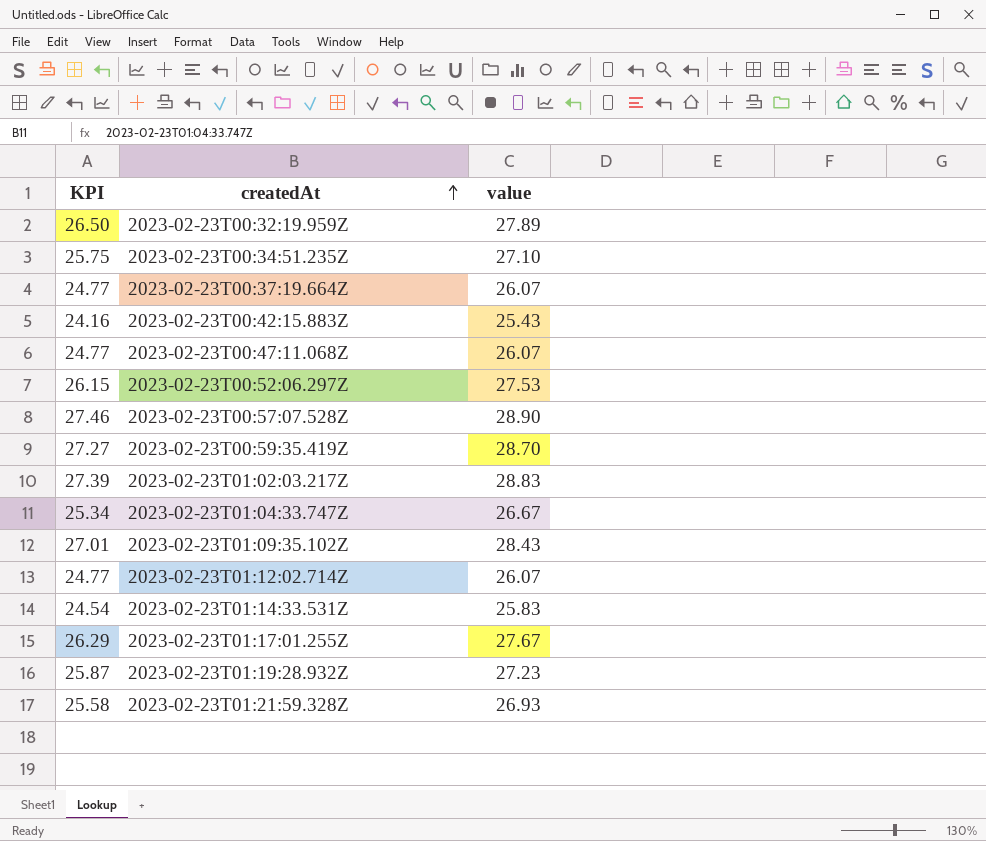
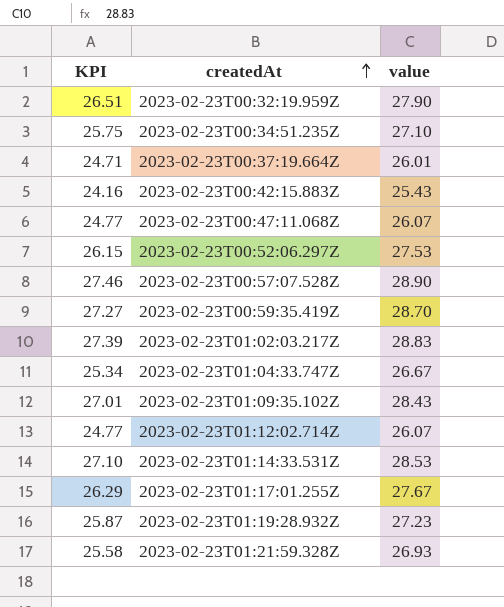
2023-02-23T00:32:19.959Z | KPI: 26.50 -> 26.51
2023-02-23T00:32:19.959Z | value: 27.89 -> 27.90
2023-02-23T00:37:19.664Z | KPI: 24.77 -> 24.71
2023-02-23T00:37:19.664Z | value: 26.07 -> 26.01
2023-02-23T01:14:33.531Z | KPI: 24.54 -> 27.10
2023-02-23T01:14:33.531Z | value: 25.83 -> 28.53

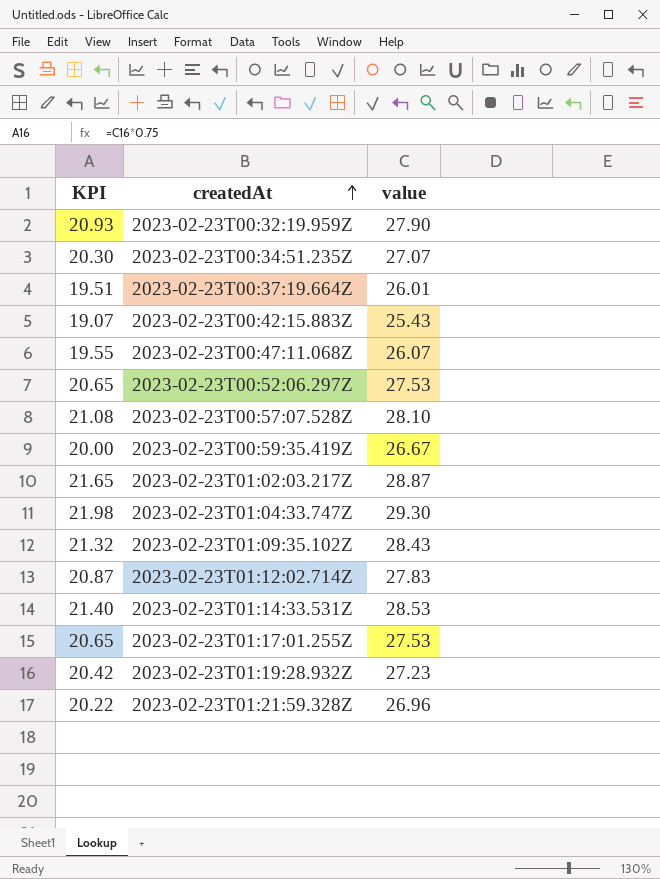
column KPI | formula: [value] * 0.95 -> [value] * 0.75
2023-02-23T00:34:51.235Z | value: 27.10 -> 27.07
2023-02-23T00:57:07.528Z | value: 28.90 -> 28.10
2023-02-23T00:59:35.419Z | value: 28.70 -> 26.67
2023-02-23T01:02:03.217Z | value: 28.83 -> 28.87
2023-02-23T01:04:33.747Z | value: 26.67 -> 29.30
2023-02-23T01:12:02.714Z | value: 26.07 -> 27.83
2023-02-23T01:17:01.255Z | value: 27.67 -> 27.53
2023-02-23T01:21:59.328Z | value: 26.93 -> 26.96

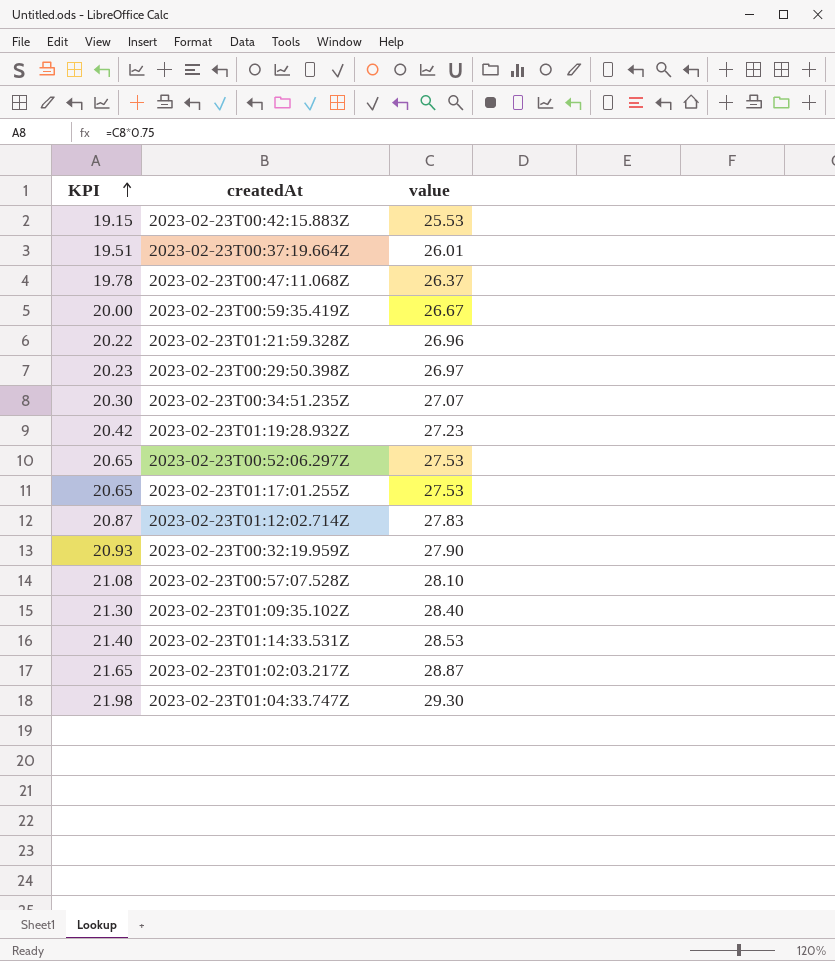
row order: createdAt ascending -> KPI ascending
2023-02-23T00:42:15.883Z | KPI: 19.07 -> 19.15
2023-02-23T00:42:15.883Z | value: 25.43 -> 25.53
2023-02-23T00:47:11.068Z | KPI: 19.55 -> 19.78
2023-02-23T00:47:11.068Z | value: 26.07 -> 26.37
row 2023-02-23T00:29:50.398Z: none -> 20.23 | 26.97
2023-02-23T01:09:35.102Z | KPI: 21.32 -> 21.30
2023-02-23T01:09:35.102Z | value: 28.43 -> 28.40

